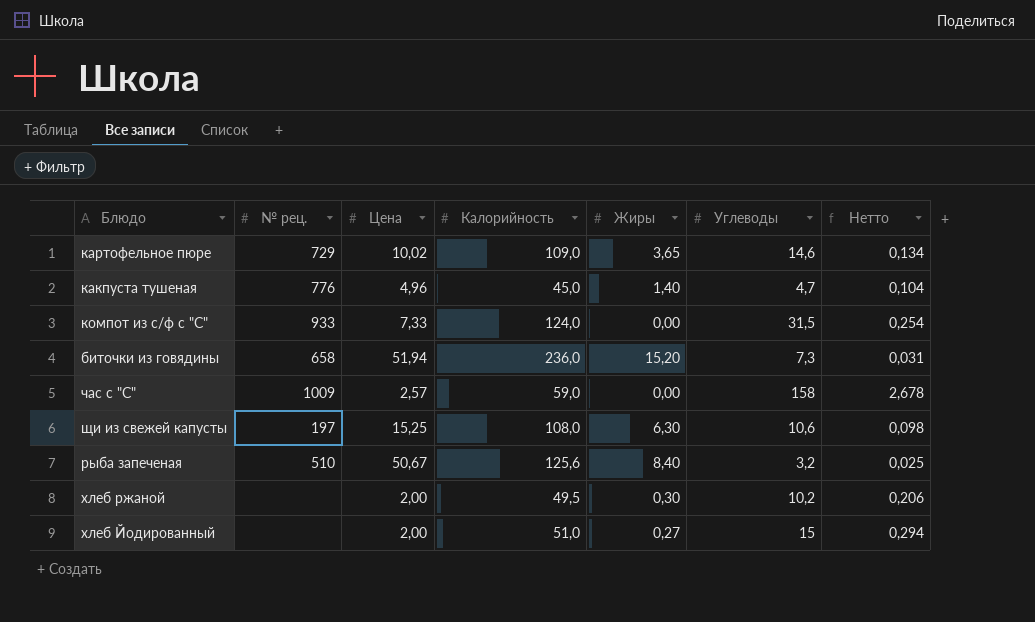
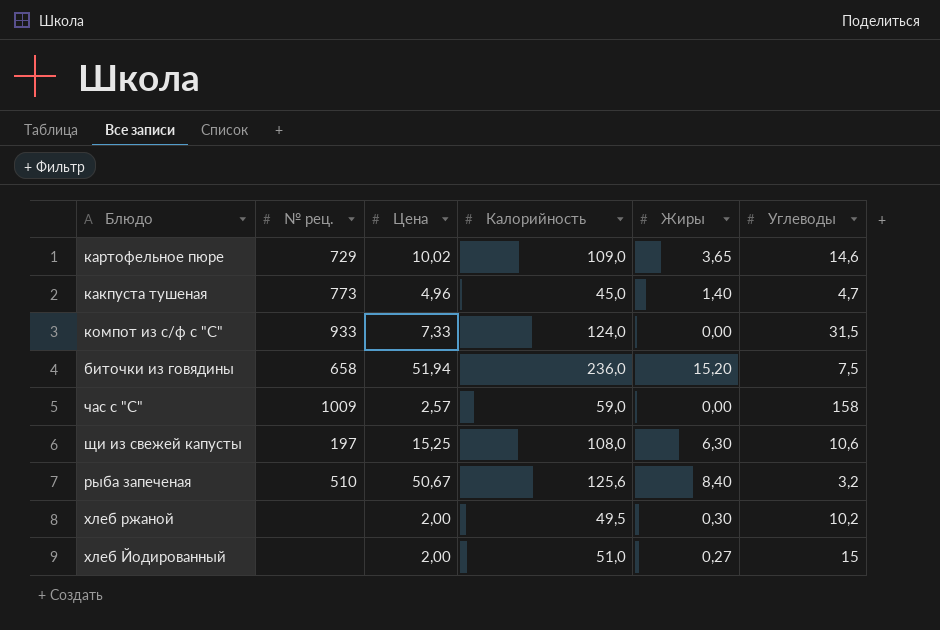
column Нетто | formula: [Углеводы] / [Калорийность] -> none
какпуста тушеная | № рец.: 776 -> 773
биточки из говядины | Углеводы: 7,3 -> 7,5

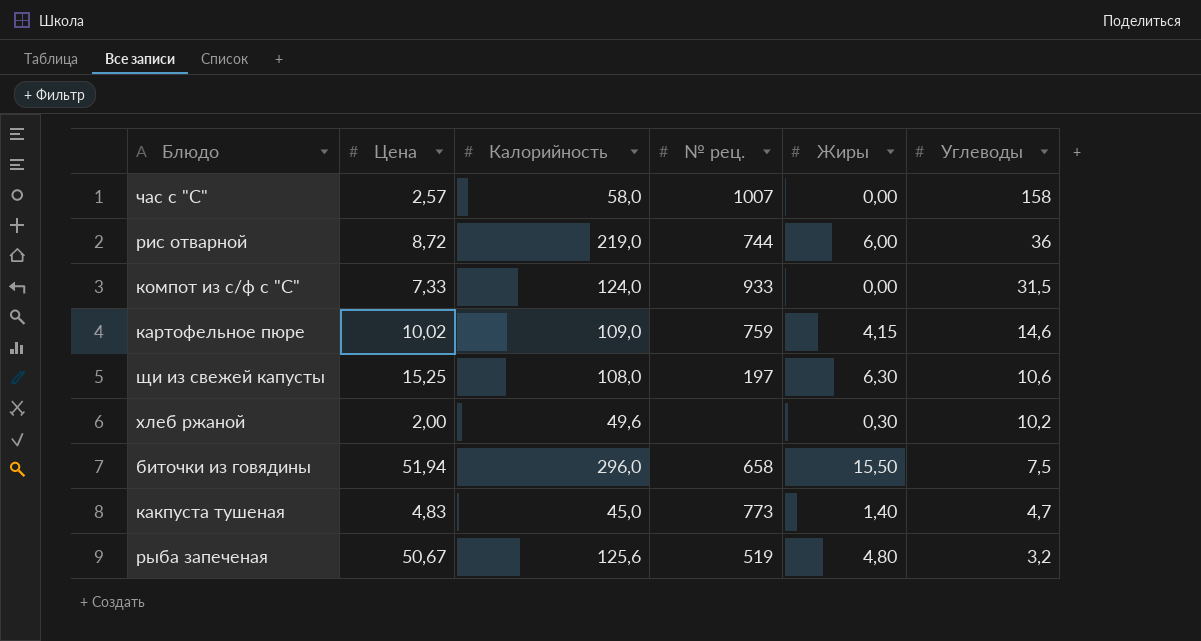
row order: none -> Углеводы descending
column № рец. | position: 2 -> 4
row хлеб Йодированный: none | 2,00 | 51,0 | 0,27 | 15 -> none
час с "С" | Калорийность: 59,0 -> 58,0
час с "С" | № рец.: 1009 -> 1007
row рис отварной: none -> 8,72 | 219,0 | 744 | 6,00 | 36
картофельное пюре | № рец.: 729 -> 759
картофельное пюре | Жиры: 3,65 -> 4,15
хлеб ржаной | Калорийность: 49,5 -> 49,6
биточки из говядины | Калорийность: 236,0 -> 296,0
биточки из говядины | Жиры: 15,20 -> 15,50
какпуста тушеная | Цена: 4,96 -> 4,83
рыба запеченая | № рец.: 510 -> 519
рыба запеченая | Жиры: 8,40 -> 4,80

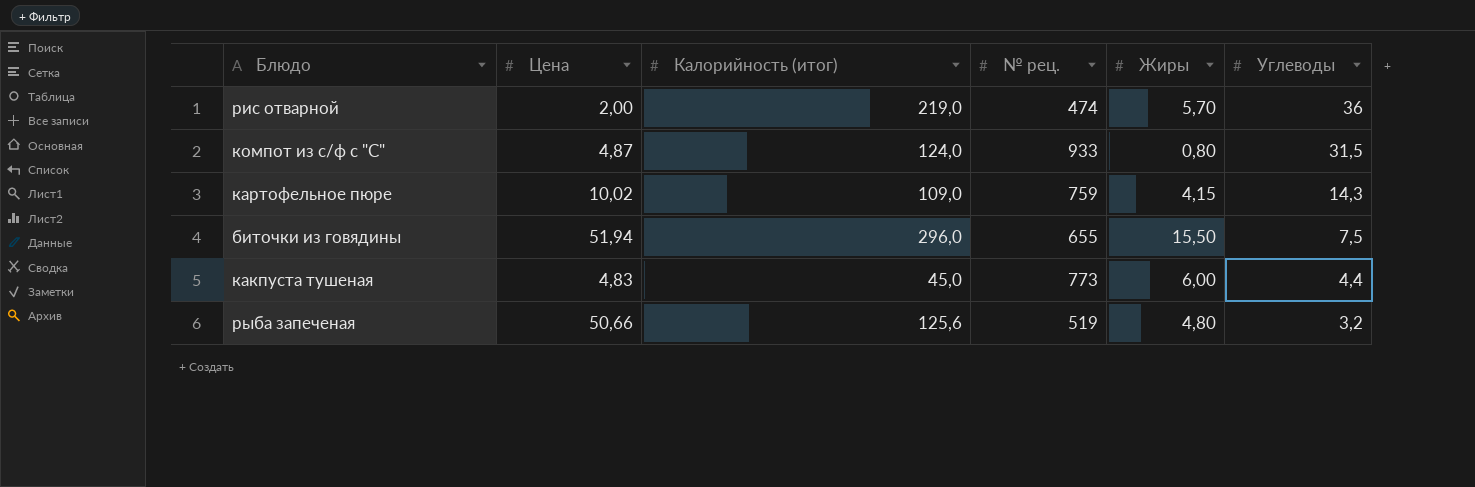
column name: Калорийность -> Калорийность (итог)
row час с "С": 2,57 | 58,0 | 1007 | 0,00 | 158 -> none
row щи из свежей капусты: 15,25 | 108,0 | 197 | 6,30 | 10,6 -> none
row хлеб ржаной: 2,00 | 49,6 | none | 0,30 | 10,2 -> none
рис отварной | Цена: 8,72 -> 2,00
рис отварной | № рец.: 744 -> 474
рис отварной | Жиры: 6,00 -> 5,70
компот из с/ф с "С" | Цена: 7,33 -> 4,87
компот из с/ф с "С" | Жиры: 0,00 -> 0,80
картофельное пюре | Углеводы: 14,6 -> 14,3
биточки из говядины | № рец.: 658 -> 655
какпуста тушеная | Жиры: 1,40 -> 6,00
какпуста тушеная | Углеводы: 4,7 -> 4,4
рыба запеченая | Цена: 50,67 -> 50,66

